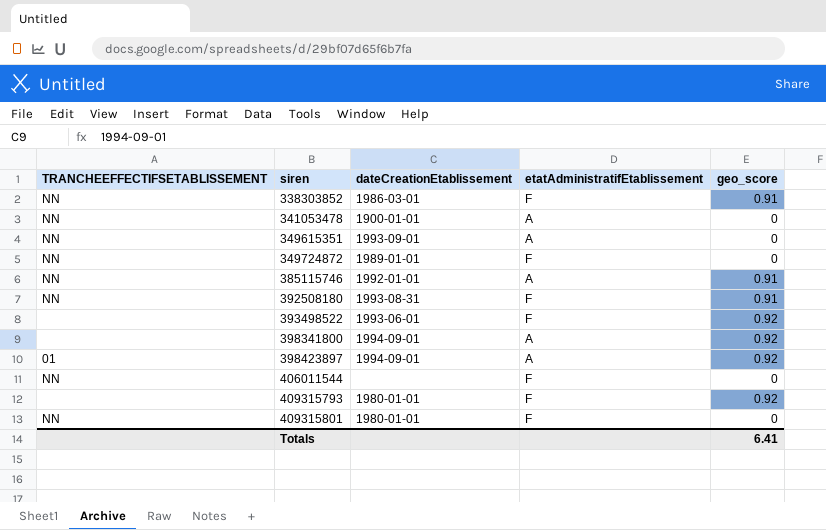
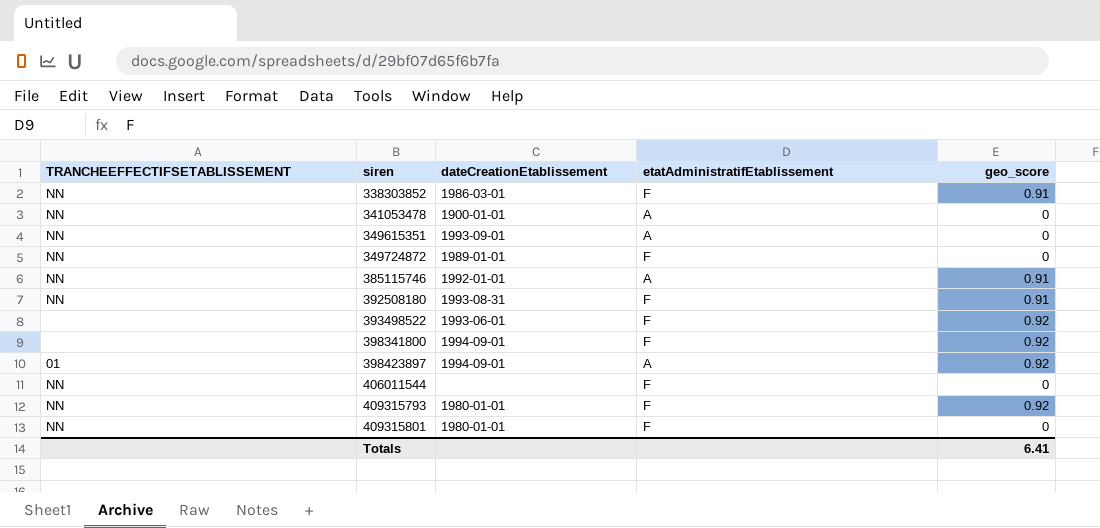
398341800 | etatAdministratifEtablissement: A -> F
409315793 | TRANCHEEFFECTIFSETABLISSEMENT: none -> NN

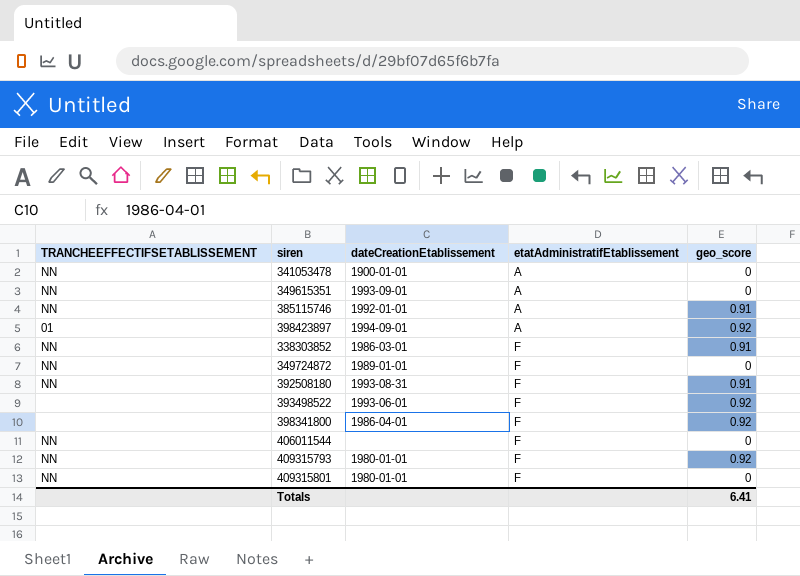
row order: siren ascending -> etatAdministratifEtablissement ascending
398341800 | dateCreationEtablissement: 1994-09-01 -> 1986-04-01

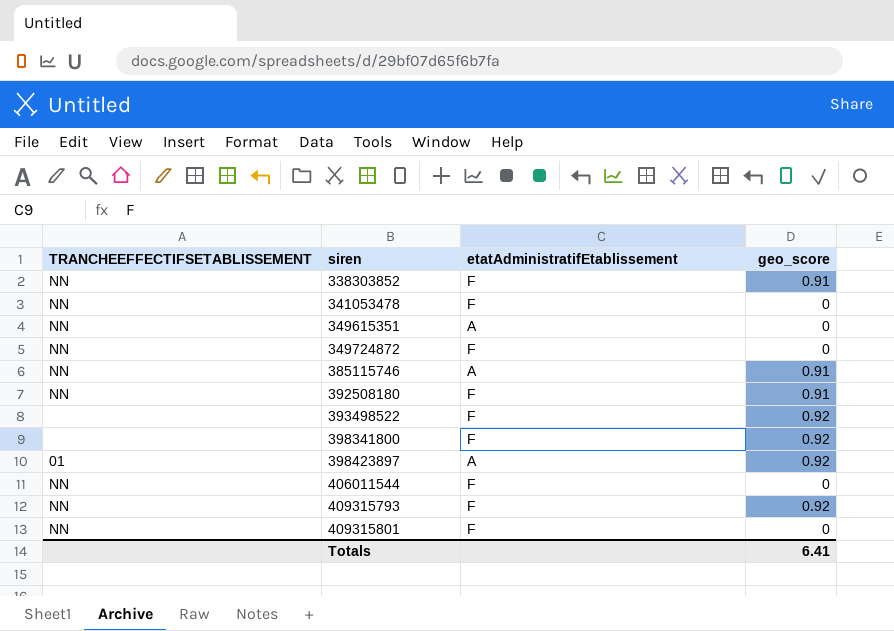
row order: etatAdministratifEtablissement ascending -> siren ascending
column dateCreationEtablissement | position: 3 -> none
341053478 | etatAdministratifEtablissement: A -> F

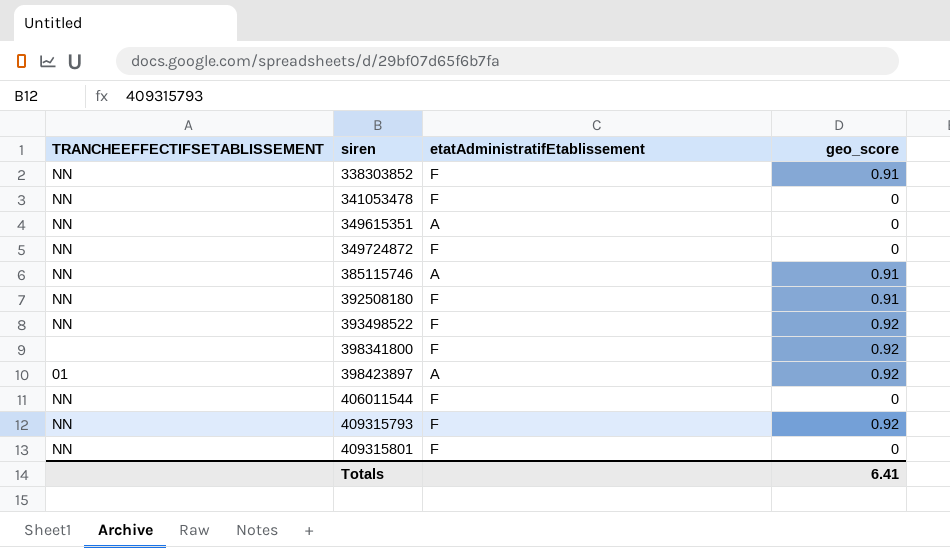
393498522 | TRANCHEEFFECTIFSETABLISSEMENT: none -> NN

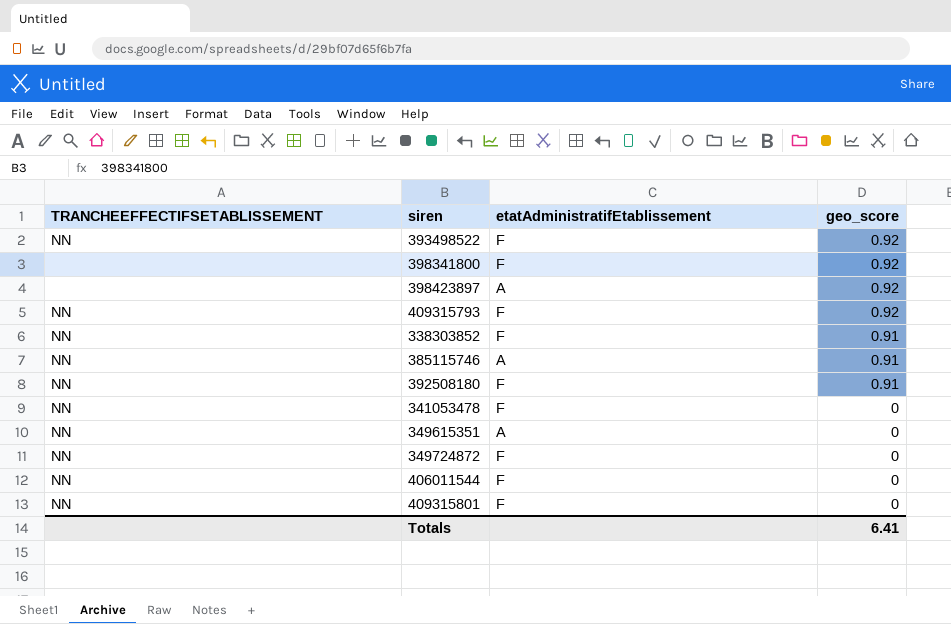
row order: siren ascending -> geo_score descending
398423897 | TRANCHEEFFECTIFSETABLISSEMENT: 01 -> none

